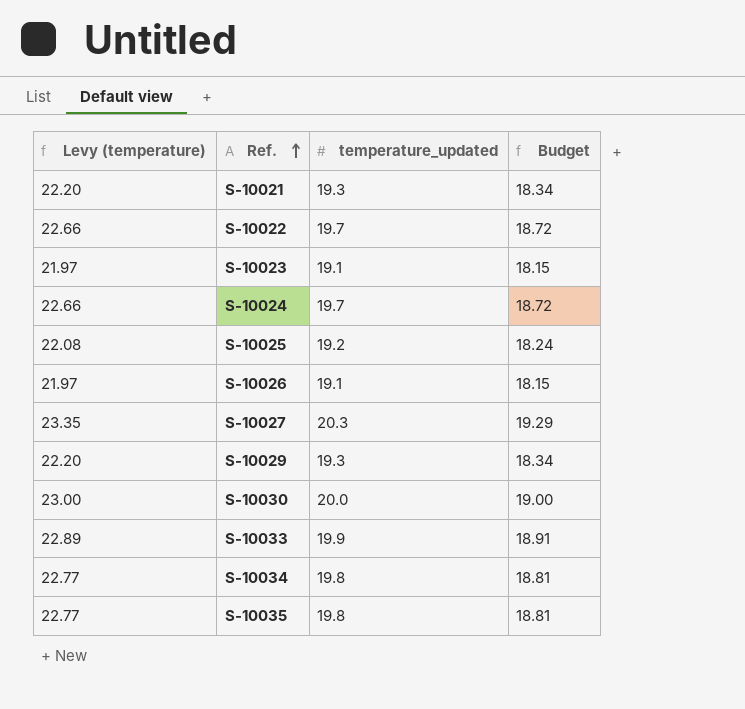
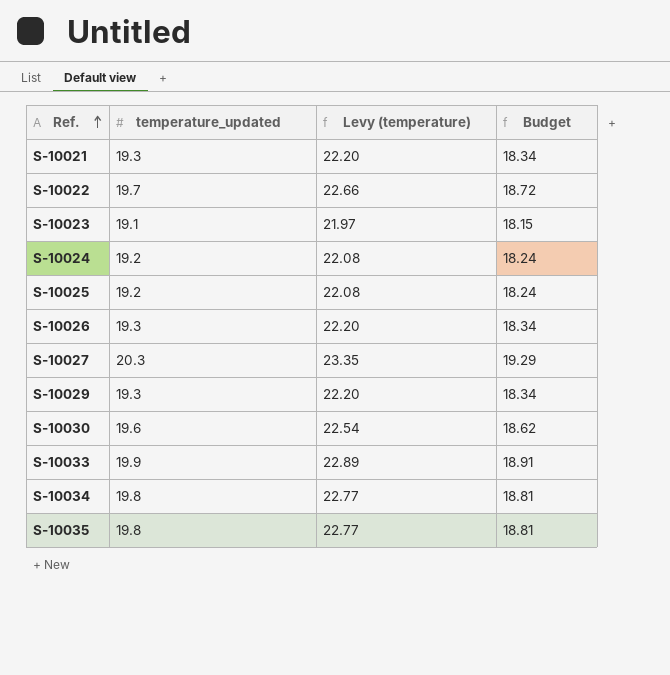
column Levy (temperature) | position: 1 -> 3
S-10024 | temperature_updated: 19.7 -> 19.2
S-10024 | Levy (temperature): 22.66 -> 22.08
S-10024 | Budget: 18.72 -> 18.24
S-10026 | temperature_updated: 19.1 -> 19.3
S-10026 | Levy (temperature): 21.97 -> 22.20
S-10026 | Budget: 18.15 -> 18.34
S-10030 | temperature_updated: 20.0 -> 19.6
S-10030 | Levy (temperature): 23.00 -> 22.54
S-10030 | Budget: 19.00 -> 18.62

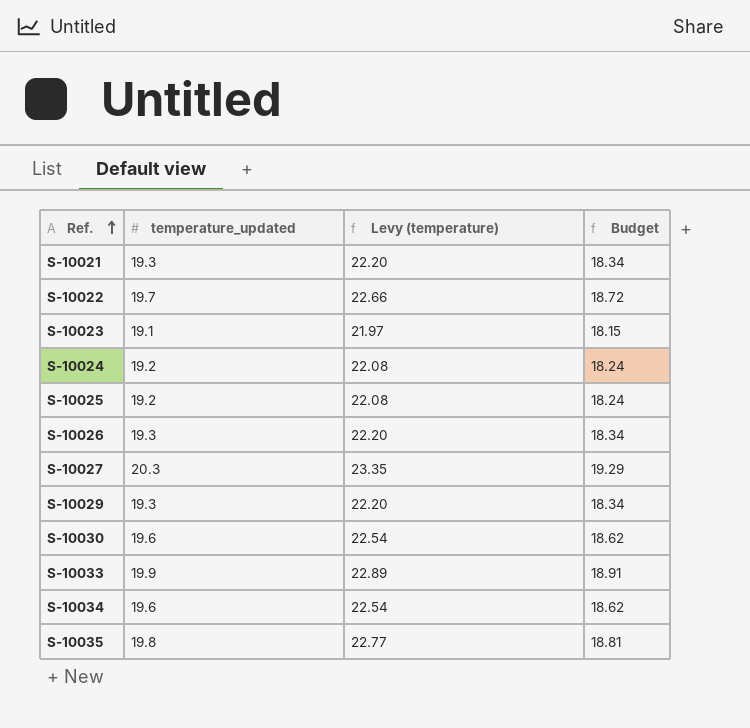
S-10034 | temperature_updated: 19.8 -> 19.6
S-10034 | Levy (temperature): 22.77 -> 22.54
S-10034 | Budget: 18.81 -> 18.62

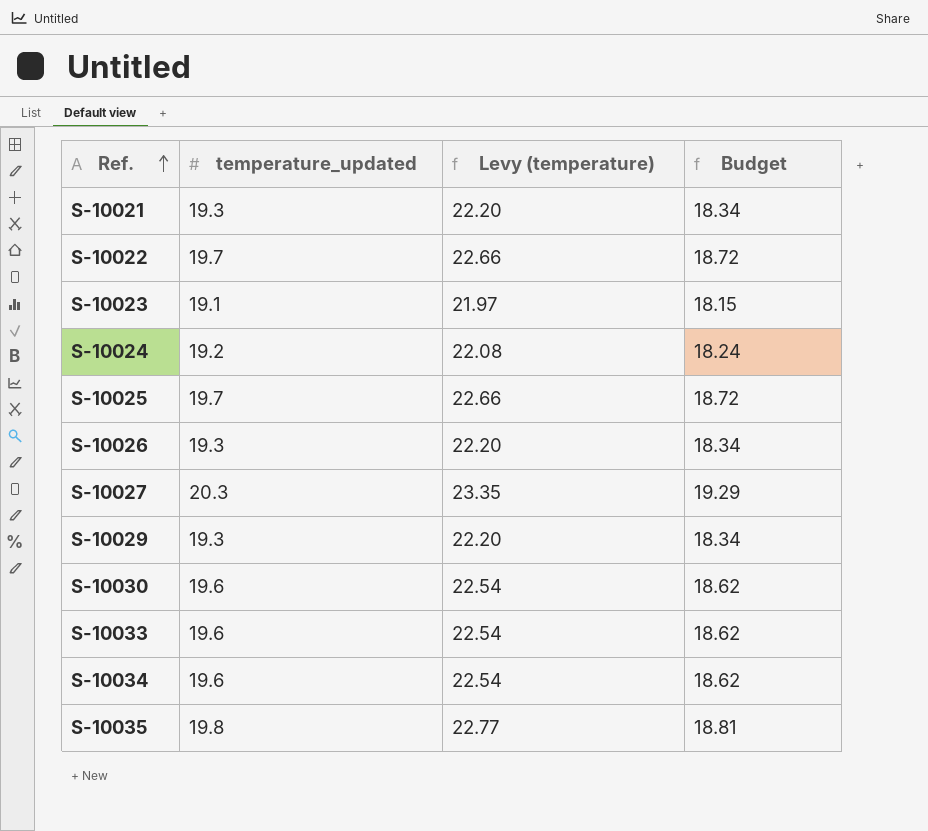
S-10025 | temperature_updated: 19.2 -> 19.7
S-10025 | Levy (temperature): 22.08 -> 22.66
S-10025 | Budget: 18.24 -> 18.72
S-10033 | temperature_updated: 19.9 -> 19.6
S-10033 | Levy (temperature): 22.89 -> 22.54
S-10033 | Budget: 18.91 -> 18.62

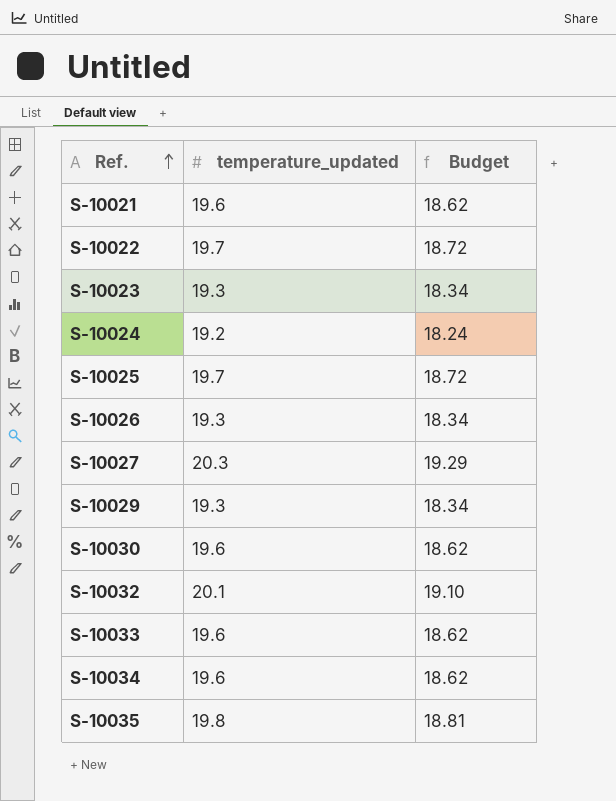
column Levy (temperature) | formula: [temperature_updated] * 1.15 -> none
S-10021 | temperature_updated: 19.3 -> 19.6
S-10021 | Budget: 18.34 -> 18.62
S-10023 | temperature_updated: 19.1 -> 19.3
S-10023 | Budget: 18.15 -> 18.34
row S-10032: none -> 20.1 | 19.10

